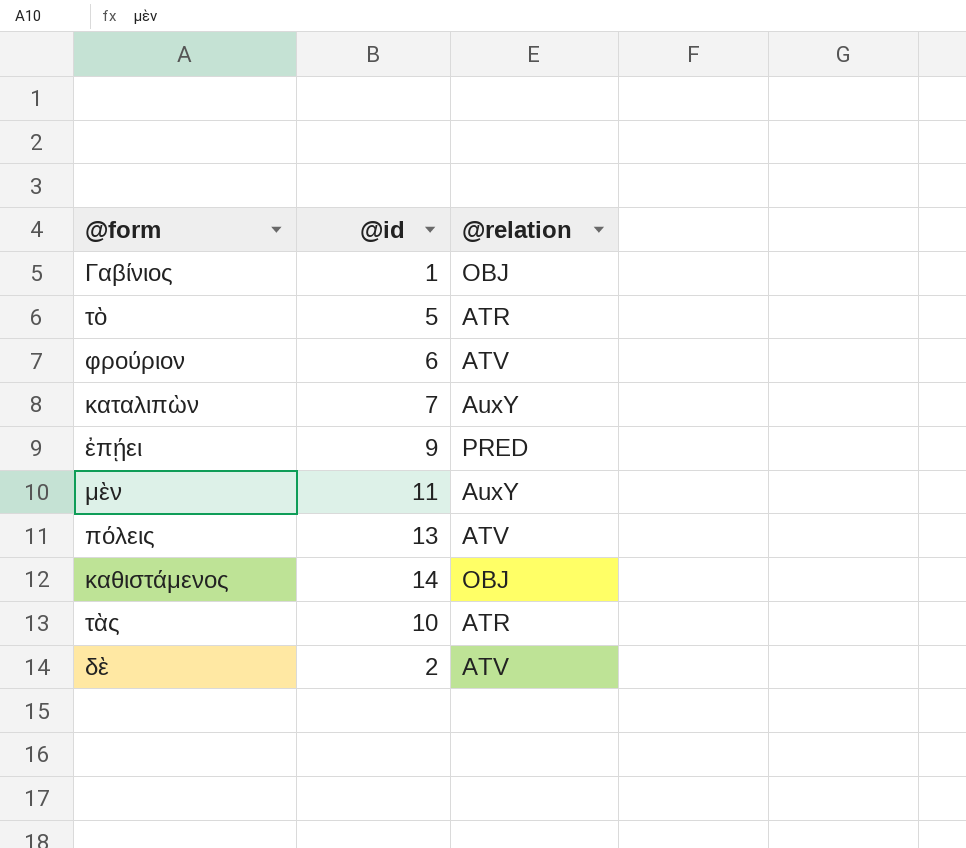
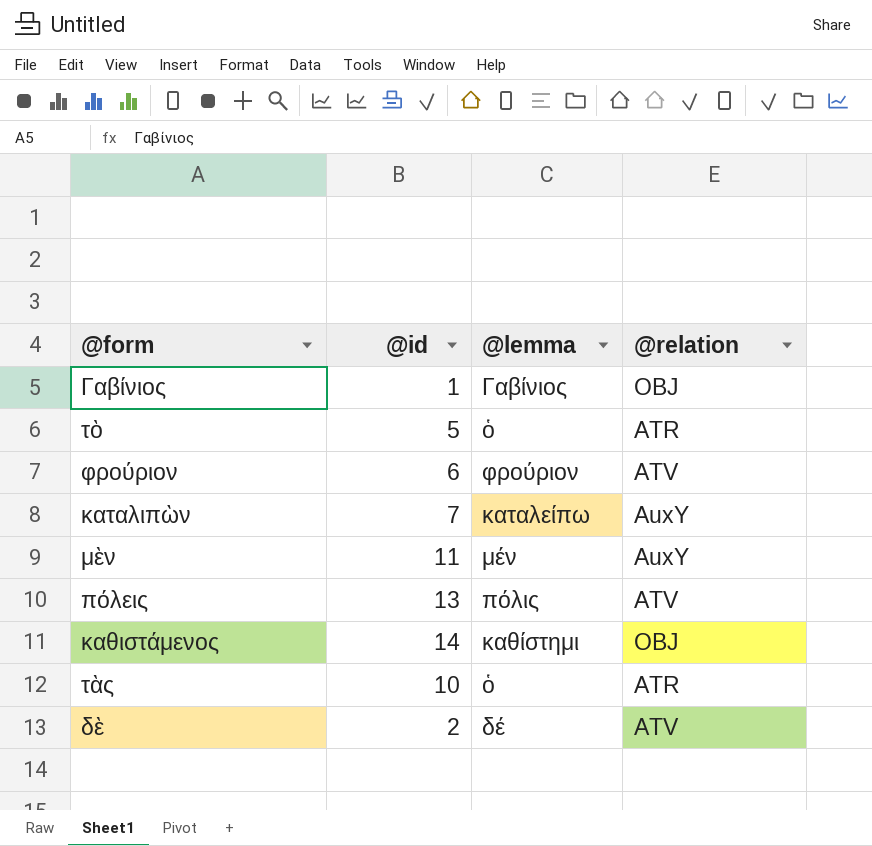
column @lemma | position: none -> 3
row ἐπῄει: 9 | PRED -> none

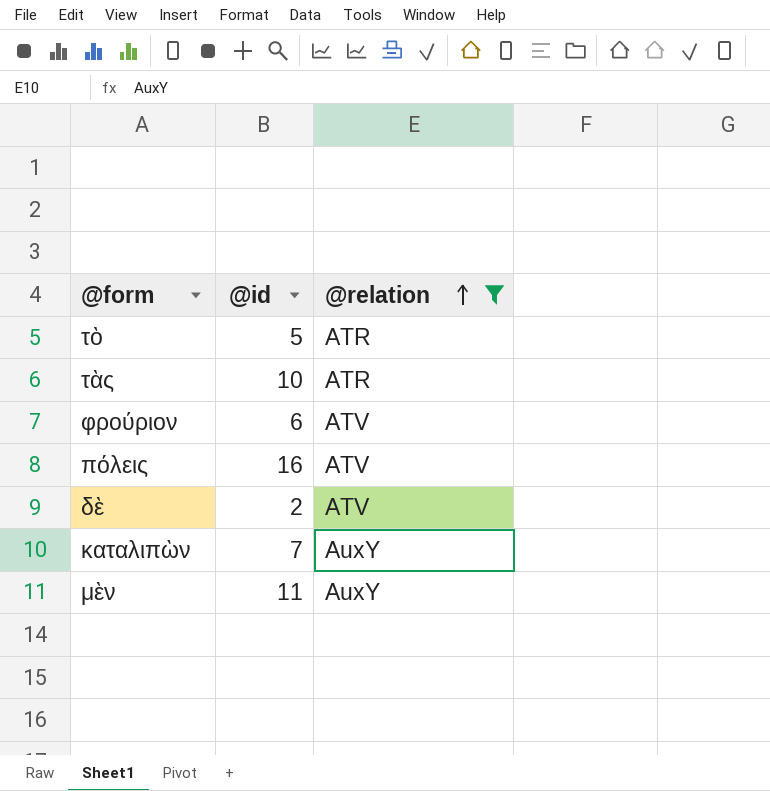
filter: none -> @relation != OBJ
row order: none -> @relation ascending
column @lemma | position: 3 -> none
πόλεις | @id: 13 -> 16

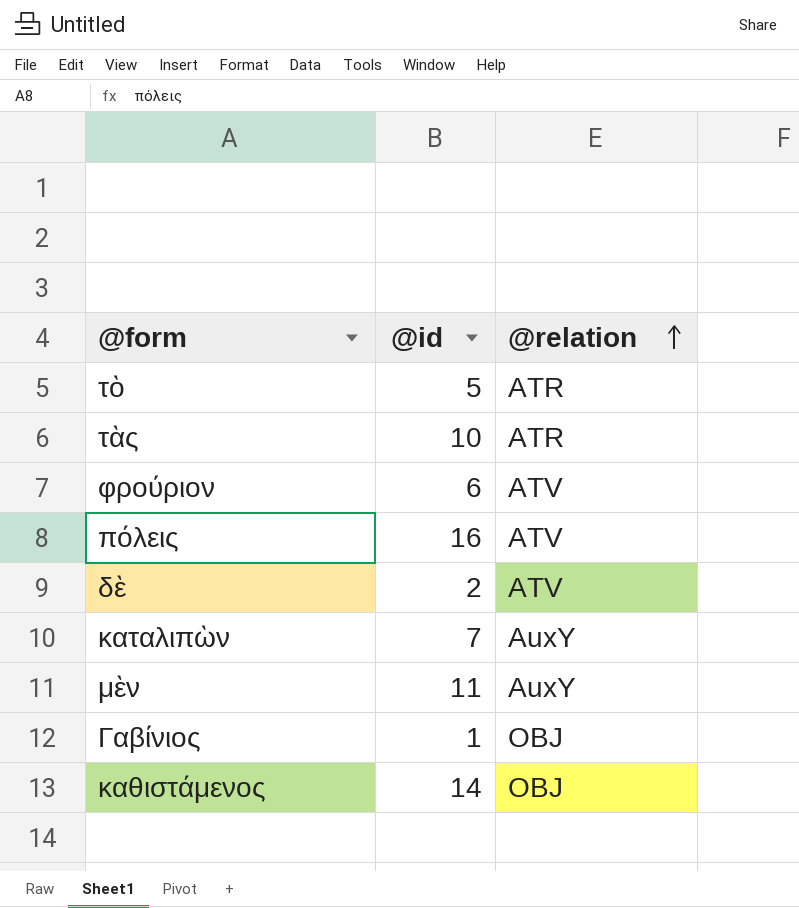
filter: @relation != OBJ -> none

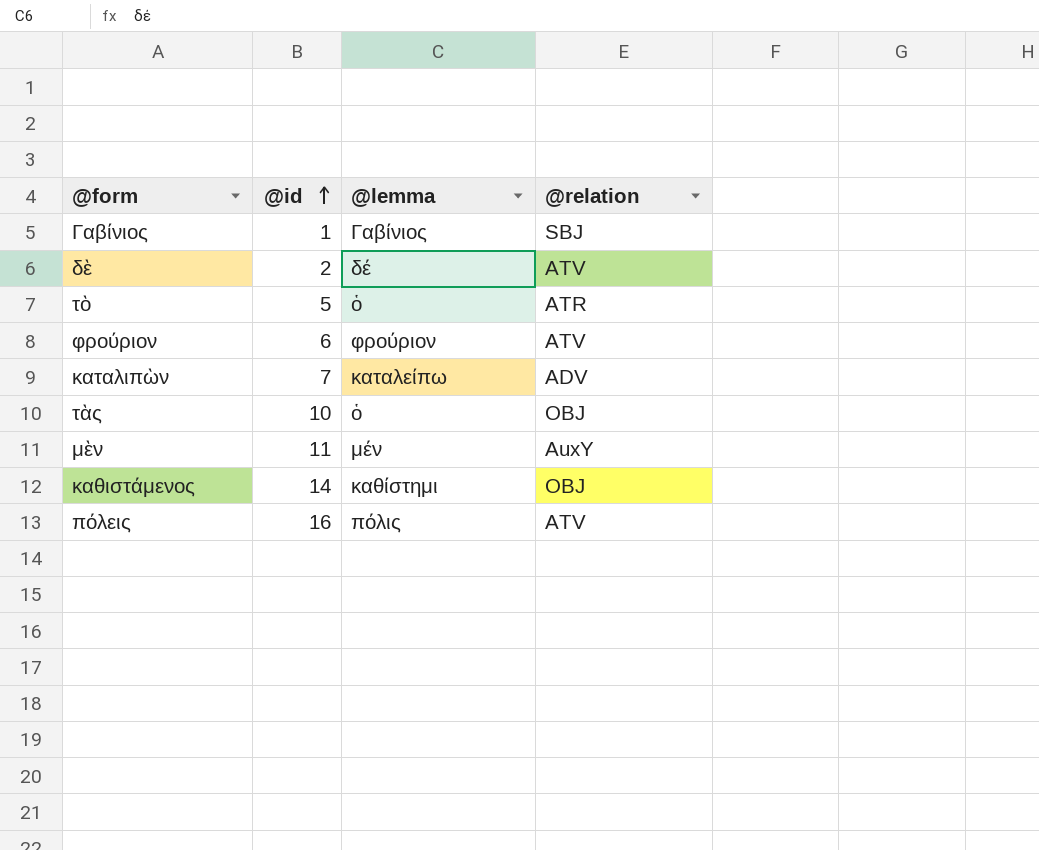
row order: @relation ascending -> @id ascending
column @lemma | position: none -> 3
Γαβίνιος | @relation: OBJ -> SBJ
καταλιπὼν | @relation: AuxY -> ADV
τὰς | @relation: ATR -> OBJ

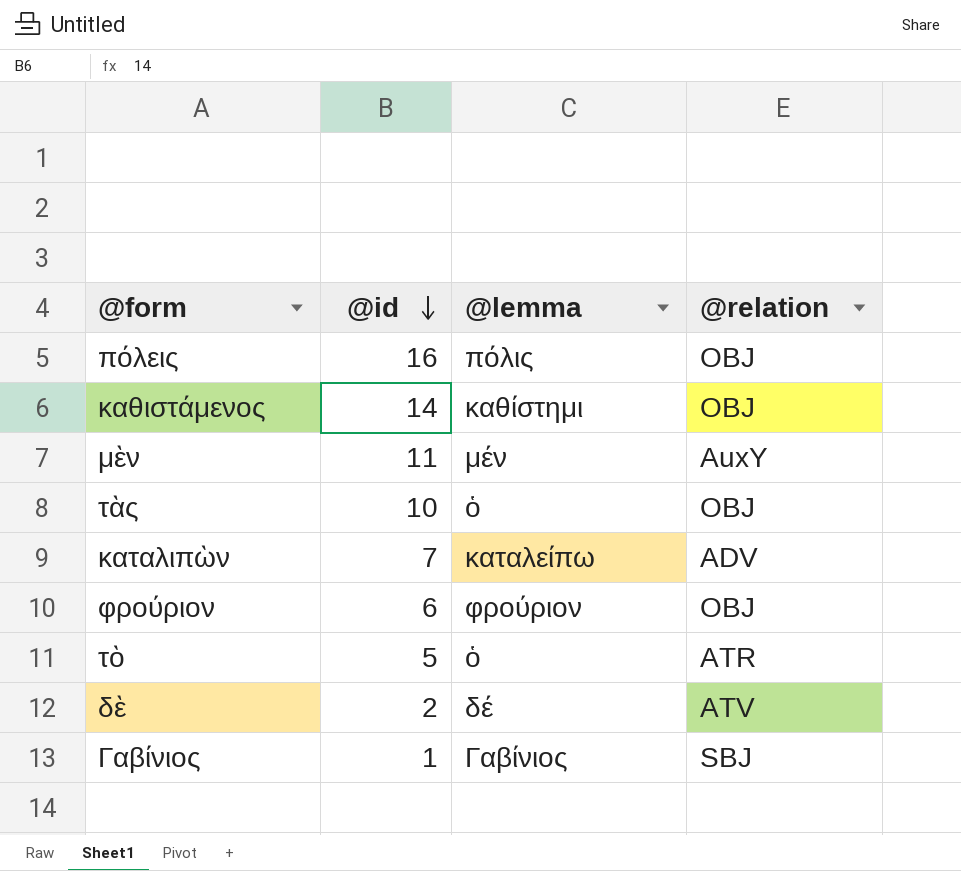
row order: @id ascending -> @id descending
πόλεις | @relation: ATV -> OBJ
φρούριον | @relation: ATV -> OBJ

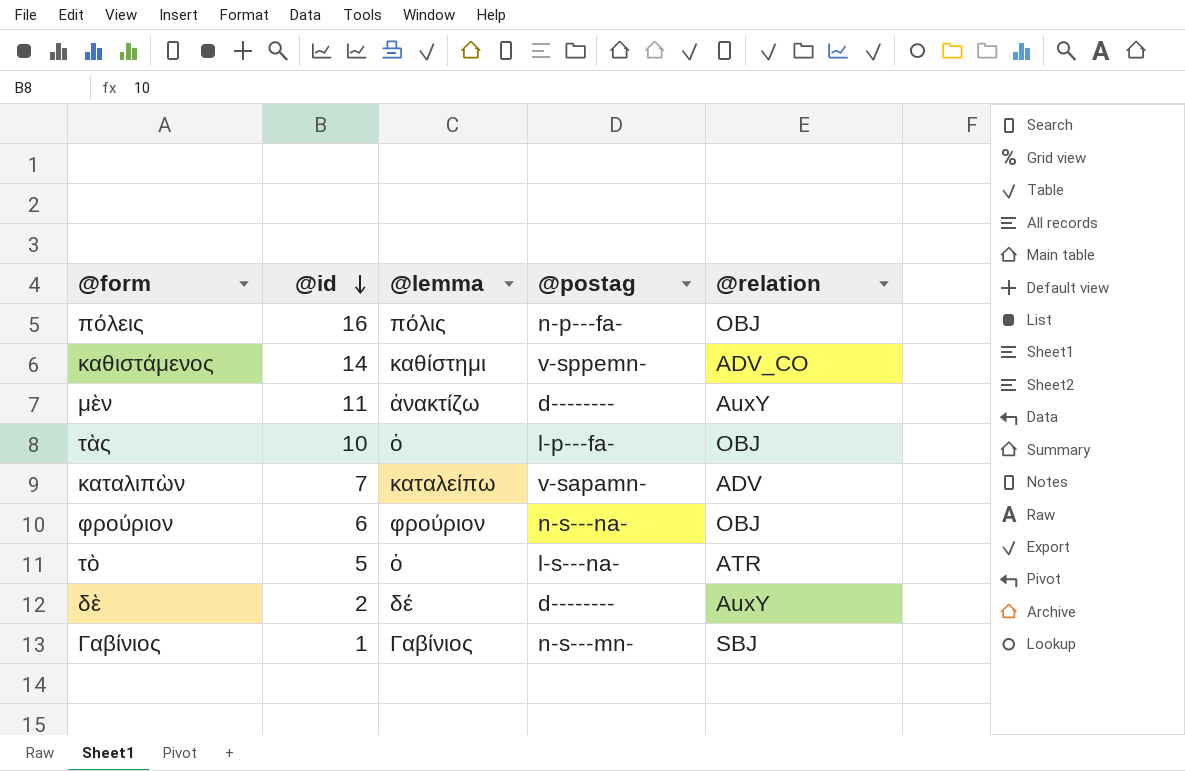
column @postag | position: none -> 4
καθιστάμενος | @relation: OBJ -> ADV_CO
μὲν | @lemma: μέν -> ἀνακτίζω
δὲ | @relation: ATV -> AuxY

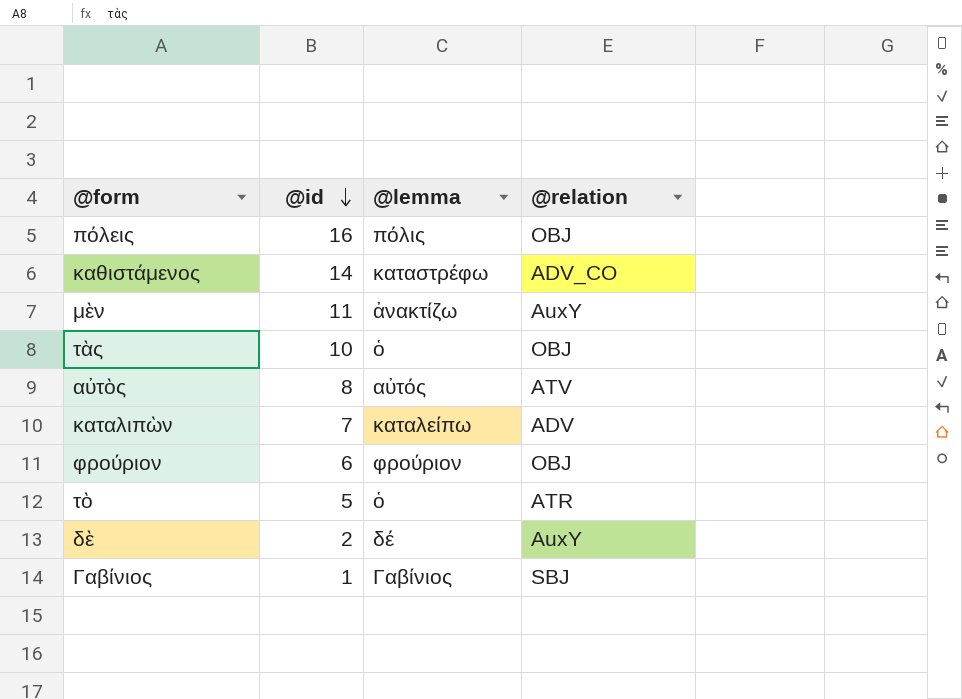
column @postag | position: 4 -> none
καθιστάμενος | @lemma: καθίστημι -> καταστρέφω
row αὐτὸς: none -> 8 | αὐτός | ATV

